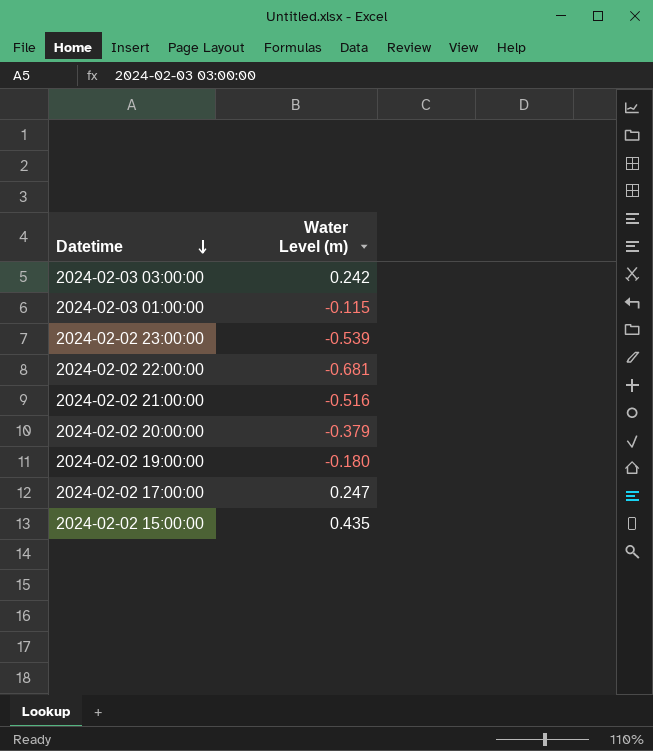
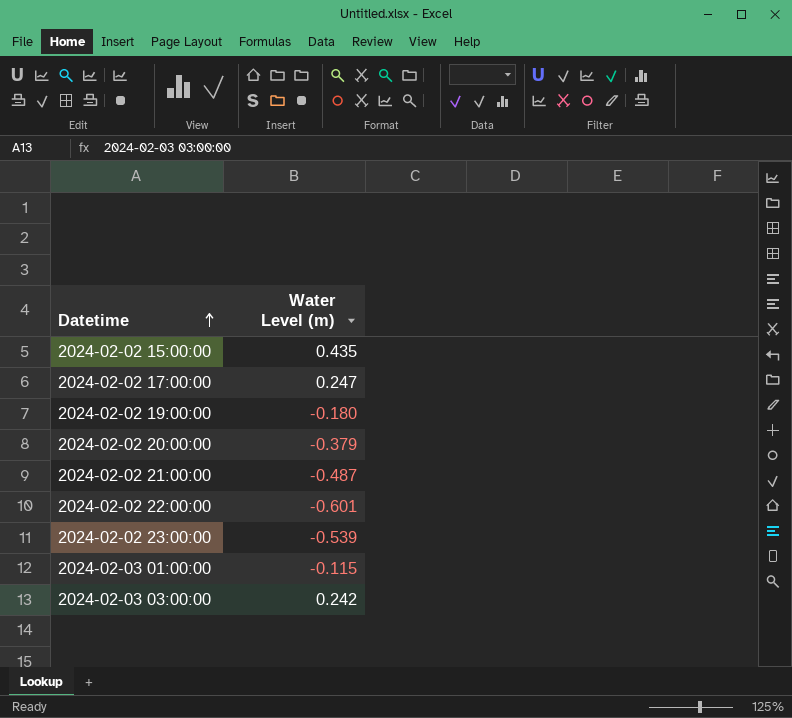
row order: Datetime descending -> Datetime ascending
2024-02-02 21:00:00 | Water Level (m): -0.516 -> -0.487
2024-02-02 22:00:00 | Water Level (m): -0.681 -> -0.601

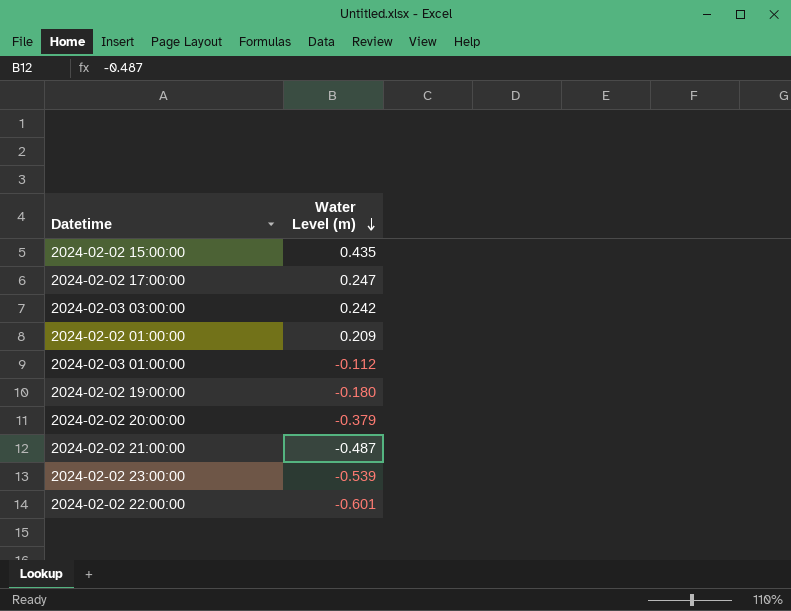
row order: Datetime ascending -> Water Level (m) descending
row 2024-02-02 01:00:00: none -> 0.209
2024-02-03 01:00:00 | Water Level (m): -0.115 -> -0.112

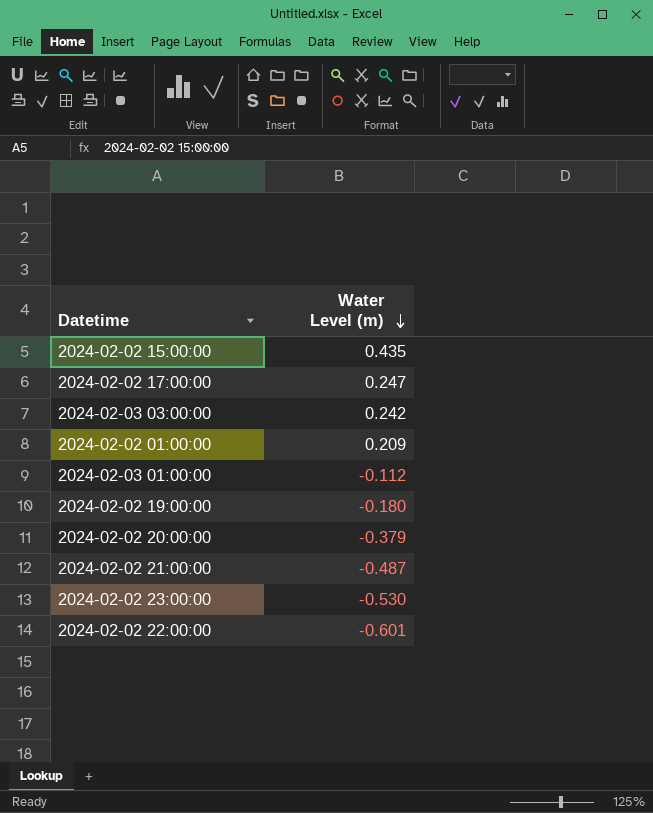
2024-02-02 23:00:00 | Water Level (m): -0.539 -> -0.530

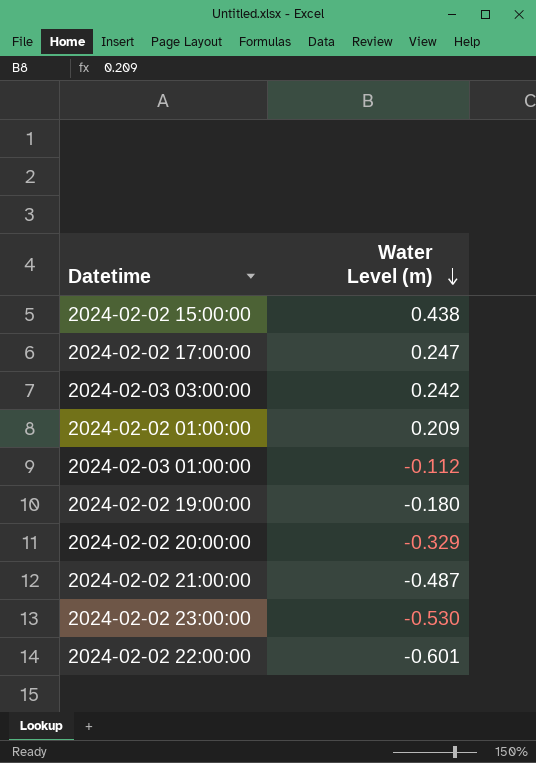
2024-02-02 15:00:00 | Water Level (m): 0.435 -> 0.438
2024-02-02 20:00:00 | Water Level (m): -0.379 -> -0.329

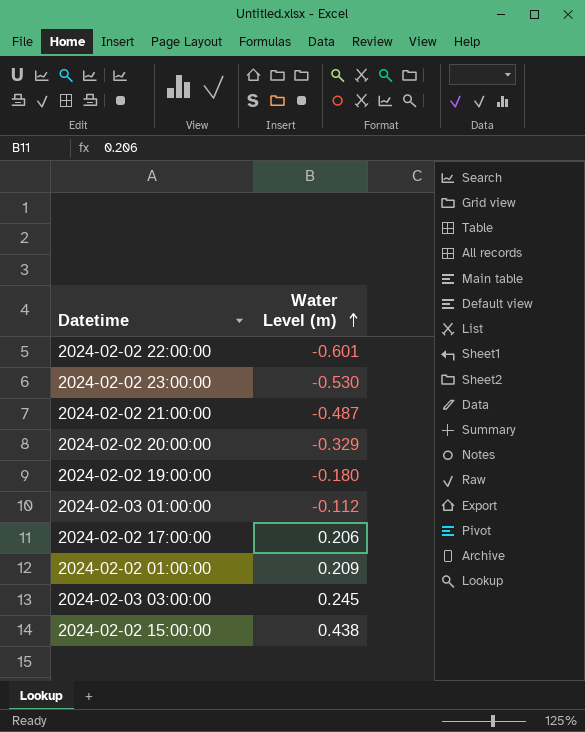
row order: Water Level (m) descending -> Water Level (m) ascending
2024-02-02 17:00:00 | Water Level (m): 0.247 -> 0.206
2024-02-03 03:00:00 | Water Level (m): 0.242 -> 0.245

